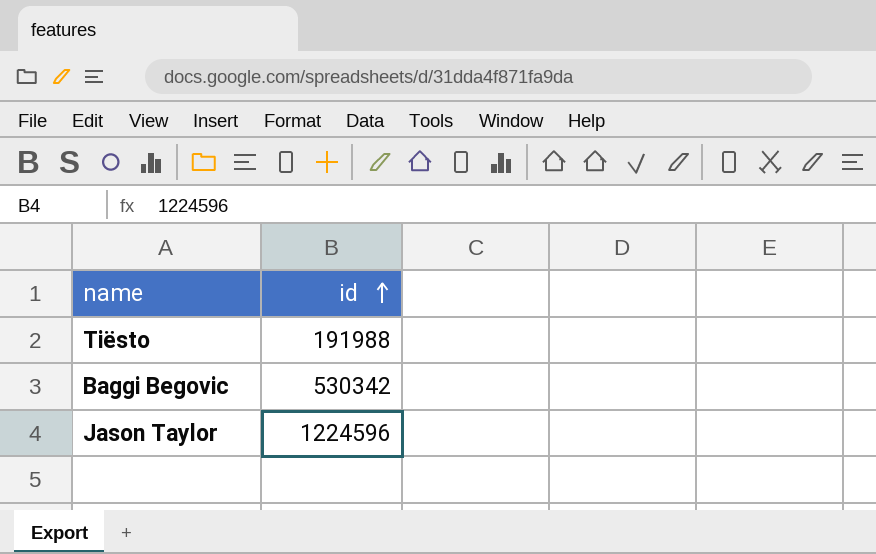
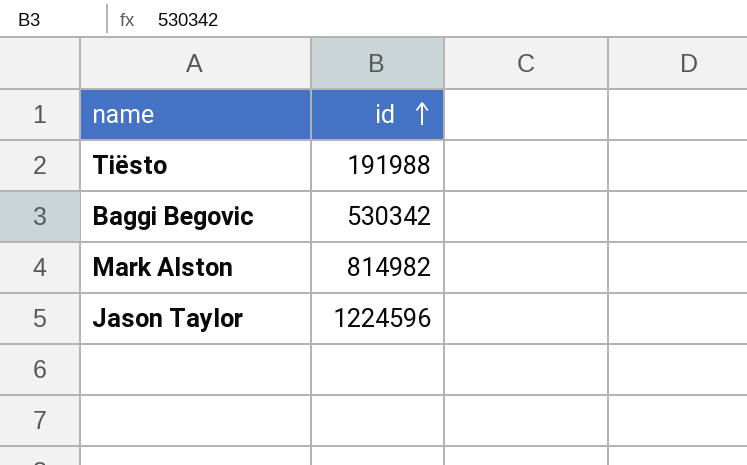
row Mark Alston: none -> 814982

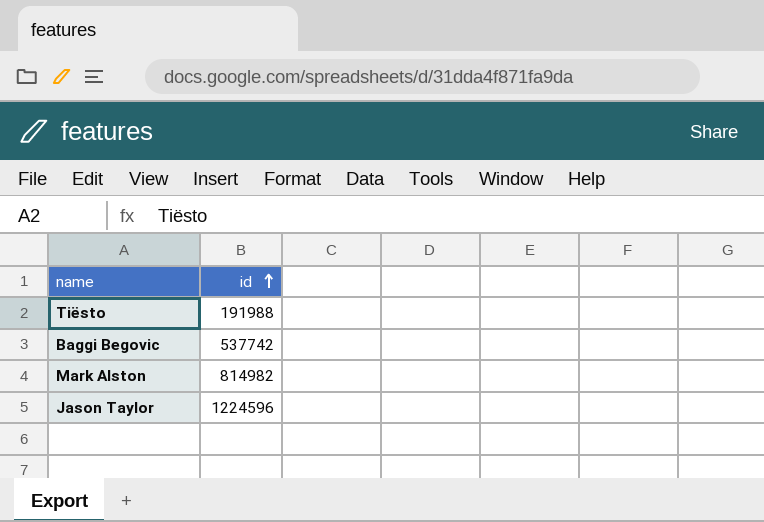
Baggi Begovic | id: 530342 -> 537742

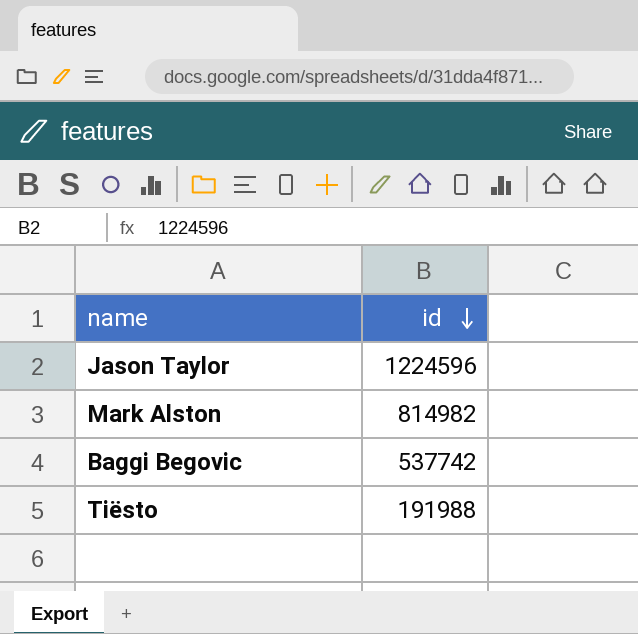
row order: id ascending -> id descending

